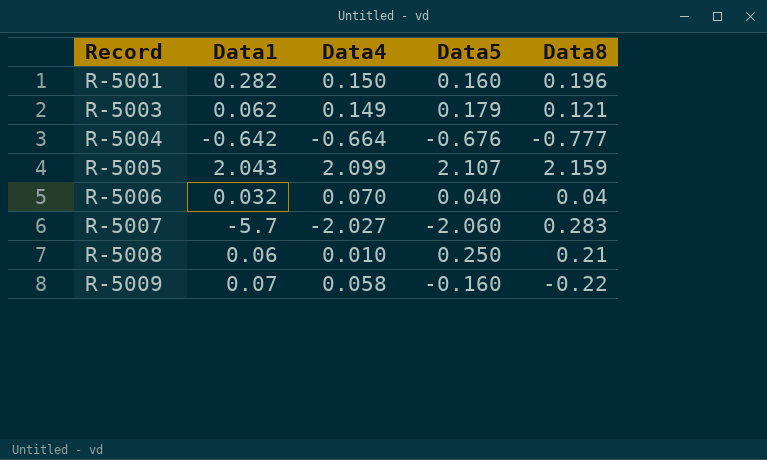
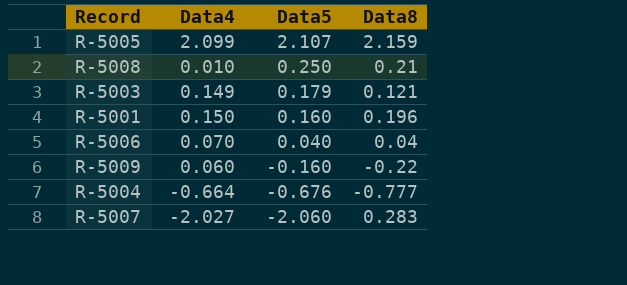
row order: Record ascending -> Data5 descending
column Data1 | position: 2 -> none
R-5009 | Data4: 0.058 -> 0.060

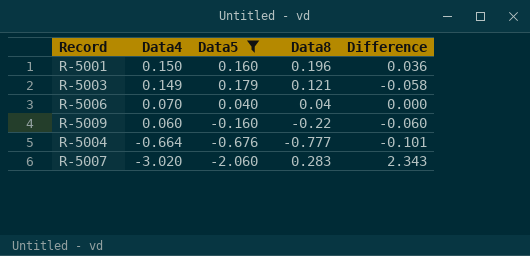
filter: none -> Data5 <= 0.179
row order: Data5 descending -> Data4 descending
column Difference | formula: none -> [Data8] - [Data5]
R-5007 | Data4: -2.027 -> -3.020

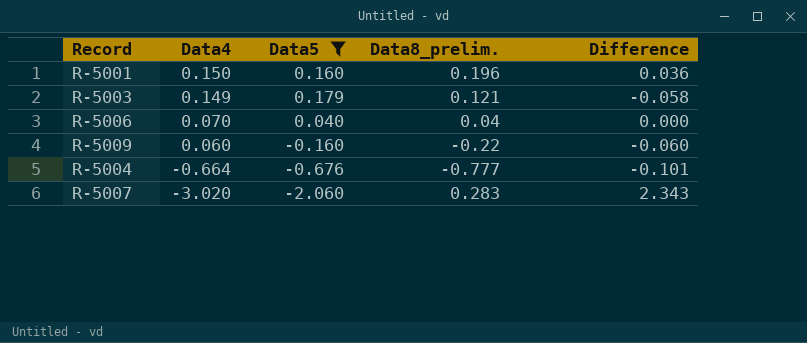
column name: Data8 -> Data8_prelim.

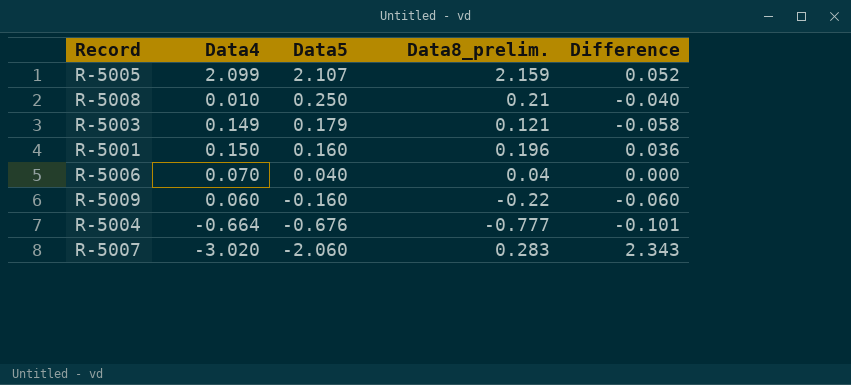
filter: Data5 <= 0.179 -> none
row order: Data4 descending -> Data5 descending

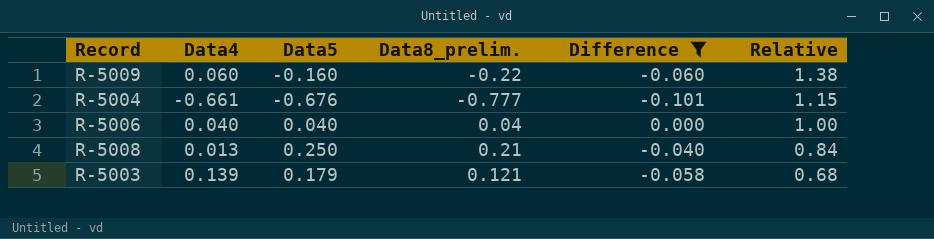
filter: none -> Difference <= 0.000
row order: Data5 descending -> Relative descending
column Relative | formula: none -> [Data8_prelim.] / [Data5]
R-5004 | Data4: -0.664 -> -0.661
R-5006 | Data4: 0.070 -> 0.040
R-5008 | Data4: 0.010 -> 0.013
R-5003 | Data4: 0.149 -> 0.139

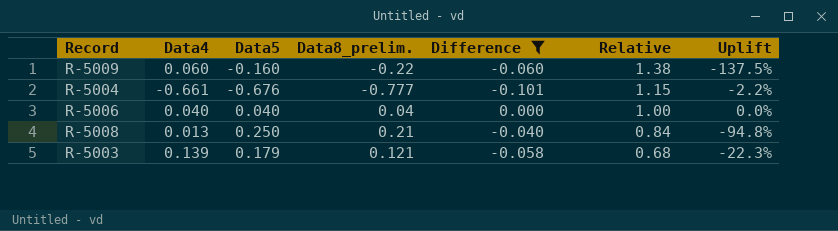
column Uplift | formula: none -> ([Data4] - [Data5]) / [Data5]

